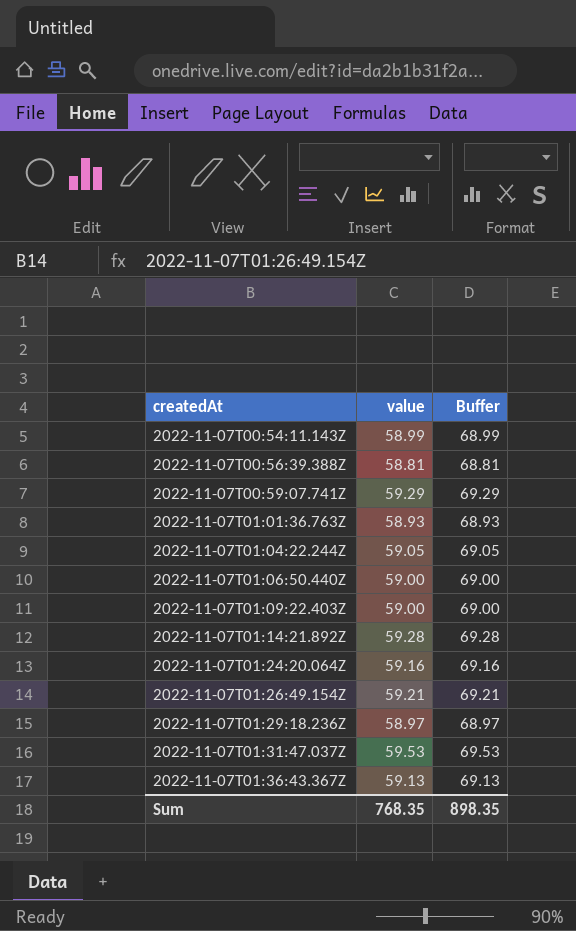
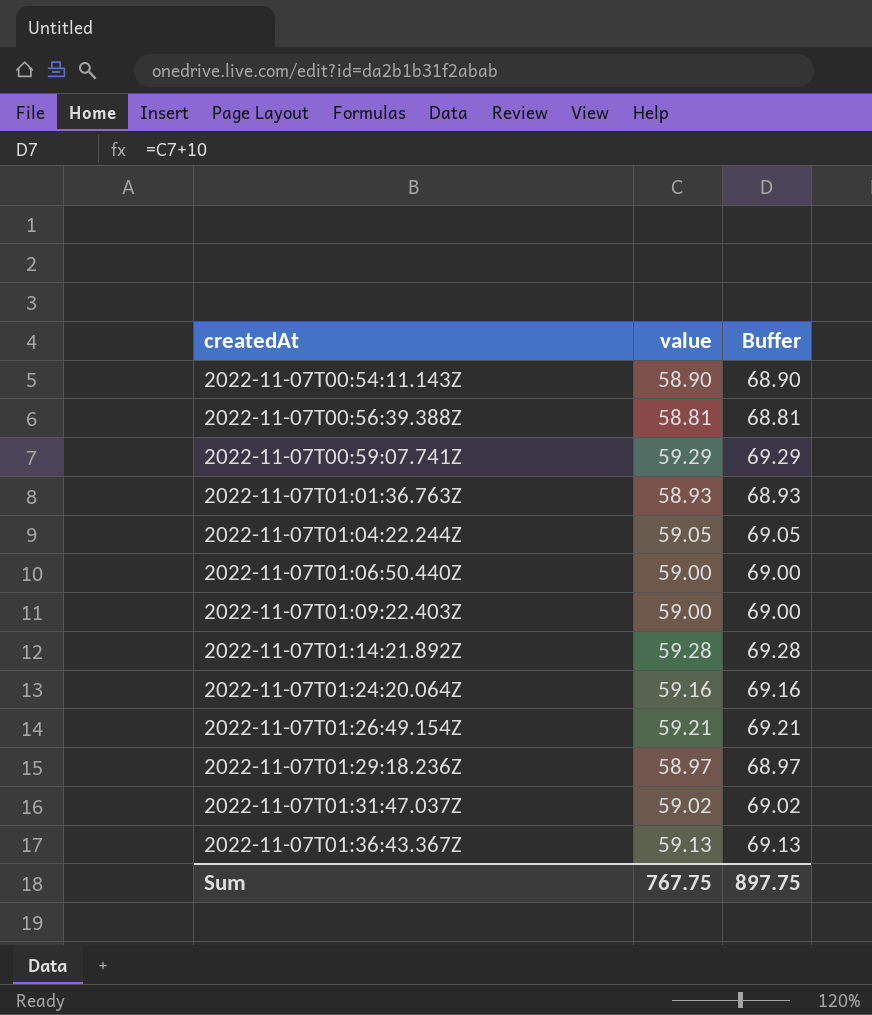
2022-11-07T00:54:11.143Z | value: 58.99 -> 58.90
2022-11-07T00:54:11.143Z | Buffer: 68.99 -> 68.90
2022-11-07T01:31:47.037Z | value: 59.53 -> 59.02
2022-11-07T01:31:47.037Z | Buffer: 69.53 -> 69.02
Sum | value: 768.35 -> 767.75
Sum | Buffer: 898.35 -> 897.75

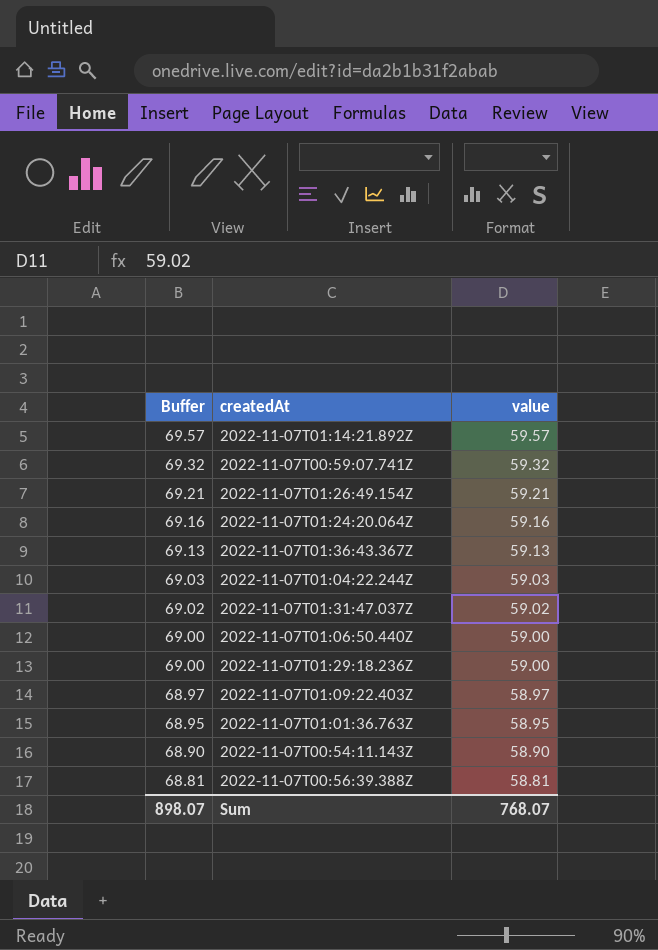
row order: createdAt ascending -> Buffer descending
column Buffer | position: 3 -> 1
2022-11-07T01:14:21.892Z | Buffer: 69.28 -> 69.57
2022-11-07T01:14:21.892Z | value: 59.28 -> 59.57
2022-11-07T00:59:07.741Z | Buffer: 69.29 -> 69.32
2022-11-07T00:59:07.741Z | value: 59.29 -> 59.32
2022-11-07T01:04:22.244Z | Buffer: 69.05 -> 69.03
2022-11-07T01:04:22.244Z | value: 59.05 -> 59.03
2022-11-07T01:29:18.236Z | Buffer: 68.97 -> 69.00
2022-11-07T01:29:18.236Z | value: 58.97 -> 59.00
2022-11-07T01:09:22.403Z | Buffer: 69.00 -> 68.97
2022-11-07T01:09:22.403Z | value: 59.00 -> 58.97
2022-11-07T01:01:36.763Z | Buffer: 68.93 -> 68.95
2022-11-07T01:01:36.763Z | value: 58.93 -> 58.95
Sum | Buffer: 897.75 -> 898.07
Sum | value: 767.75 -> 768.07

